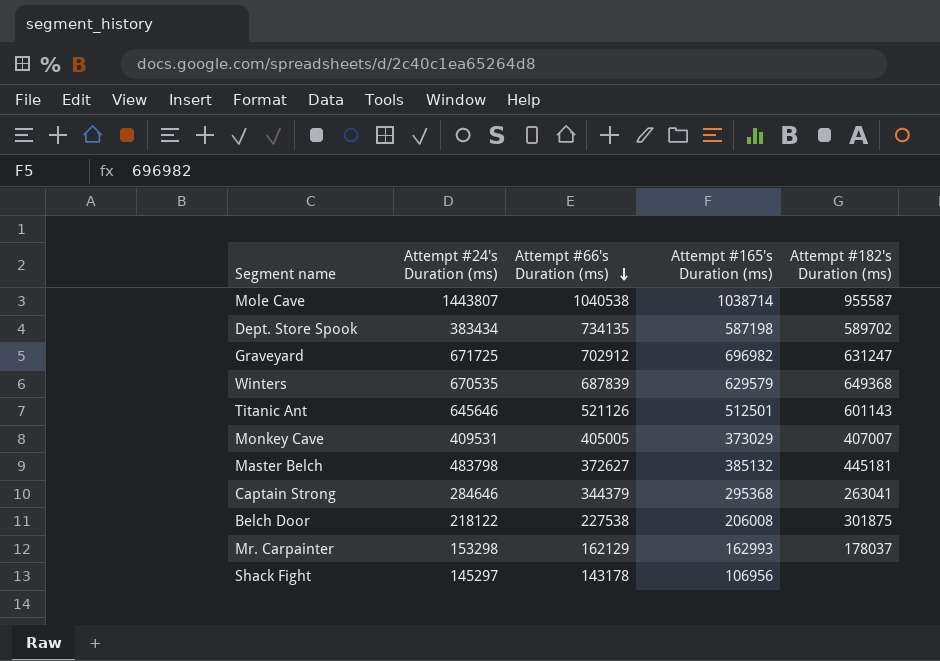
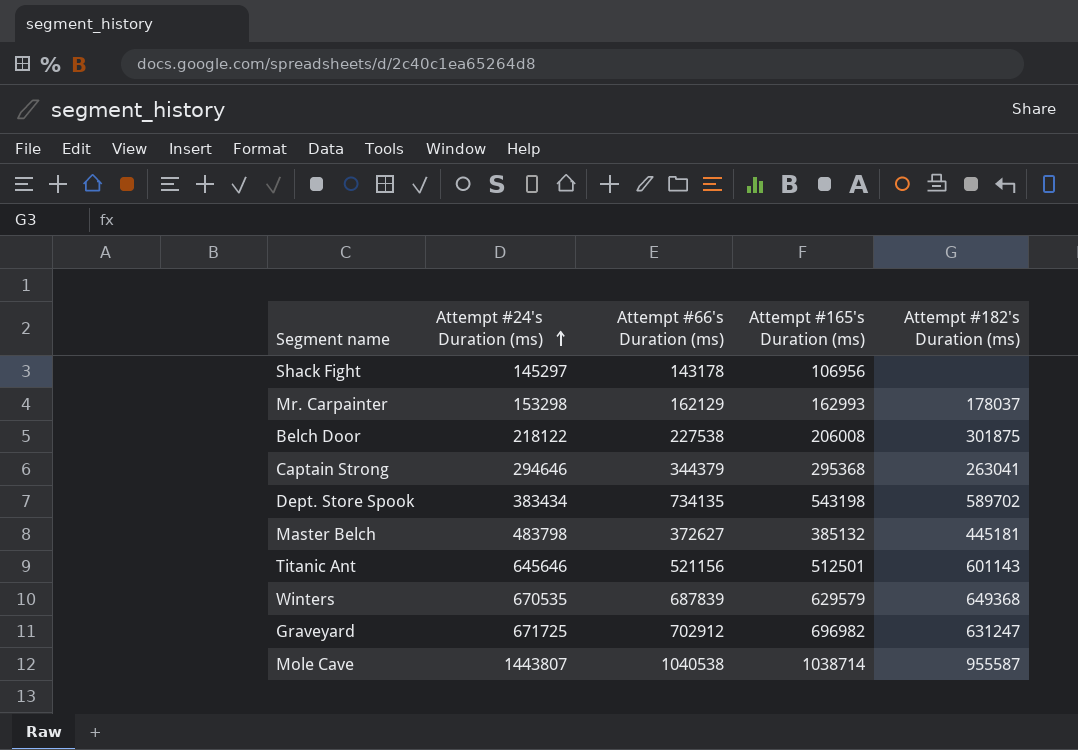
row order: Attempt #66's Duration (ms) descending -> Attempt #24's Duration (ms) ascending
row Monkey Cave: 409531 | 405005 | 373029 | 407007 -> none
Captain Strong | Attempt #24's Duration (ms): 284646 -> 294646
Dept. Store Spook | Attempt #165's Duration (ms): 587198 -> 543198
Titanic Ant | Attempt #66's Duration (ms): 521126 -> 521156

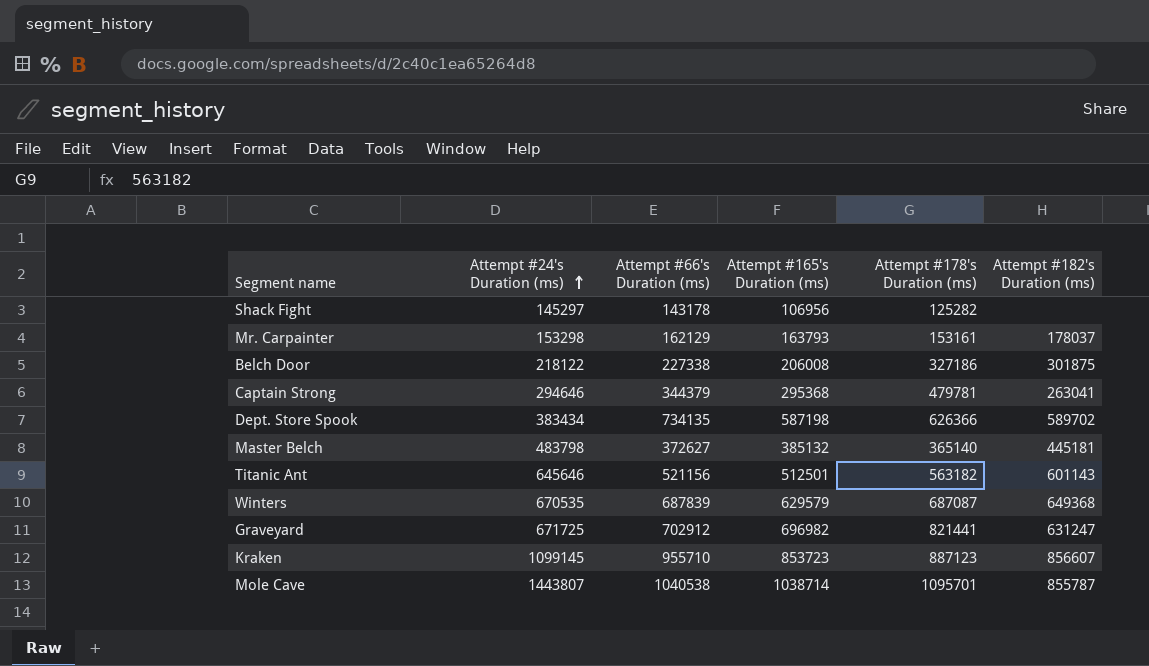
column Attempt #178's Duration (ms) | position: none -> 5
Mr. Carpainter | Attempt #165's Duration (ms): 162993 -> 163793
Belch Door | Attempt #66's Duration (ms): 227538 -> 227338
Dept. Store Spook | Attempt #165's Duration (ms): 543198 -> 587198
row Kraken: none -> 1099145 | 955710 | 853723 | 887123 | 856607
Mole Cave | Attempt #182's Duration (ms): 955587 -> 855787

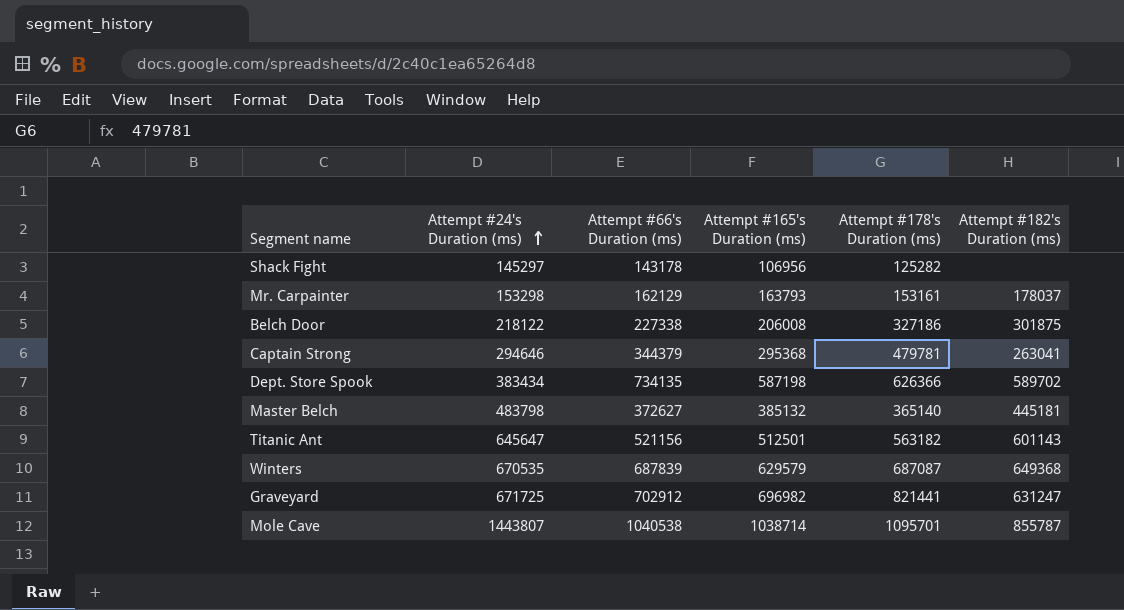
row Kraken: 1099145 | 955710 | 853723 | 887123 | 856607 -> none
Titanic Ant | Attempt #24's Duration (ms): 645646 -> 645647

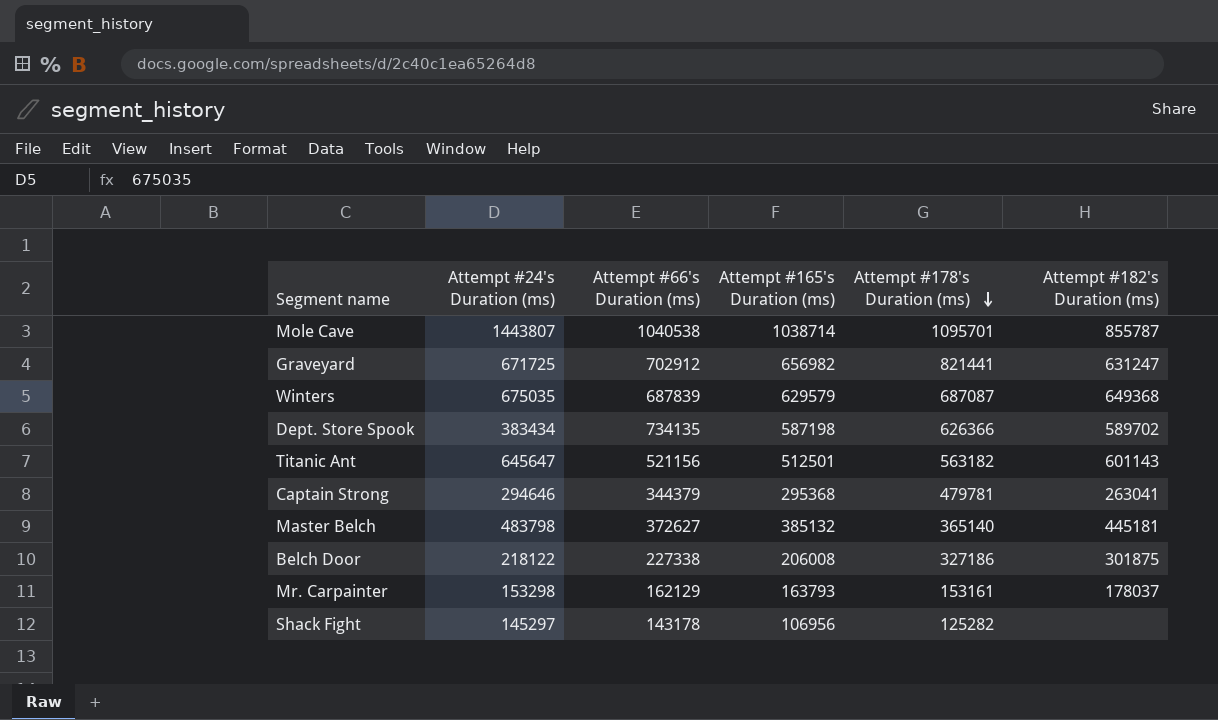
row order: Attempt #24's Duration (ms) ascending -> Attempt #178's Duration (ms) descending
Graveyard | Attempt #165's Duration (ms): 696982 -> 656982
Winters | Attempt #24's Duration (ms): 670535 -> 675035

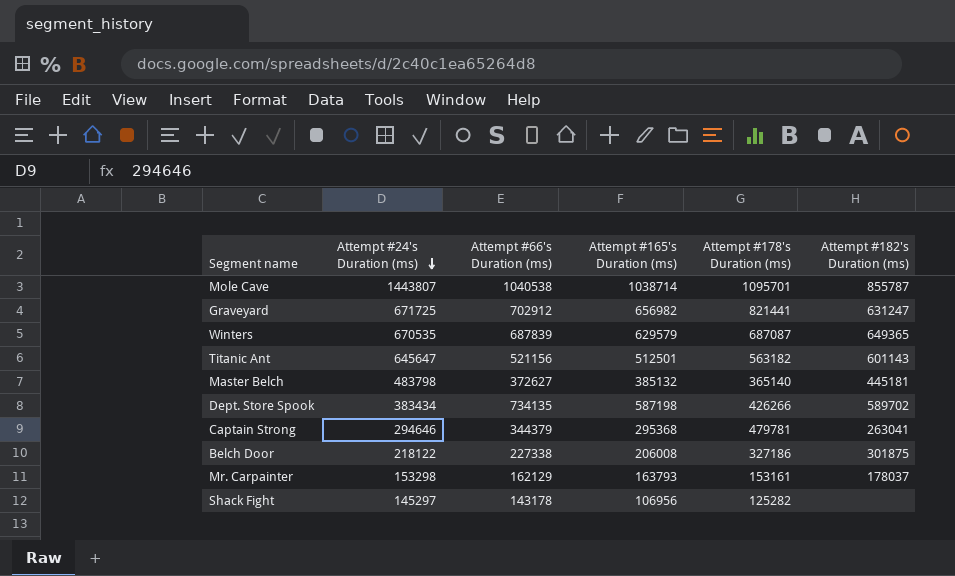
row order: Attempt #178's Duration (ms) descending -> Attempt #24's Duration (ms) descending
Winters | Attempt #24's Duration (ms): 675035 -> 670535
Winters | Attempt #182's Duration (ms): 649368 -> 649365
Dept. Store Spook | Attempt #178's Duration (ms): 626366 -> 426266

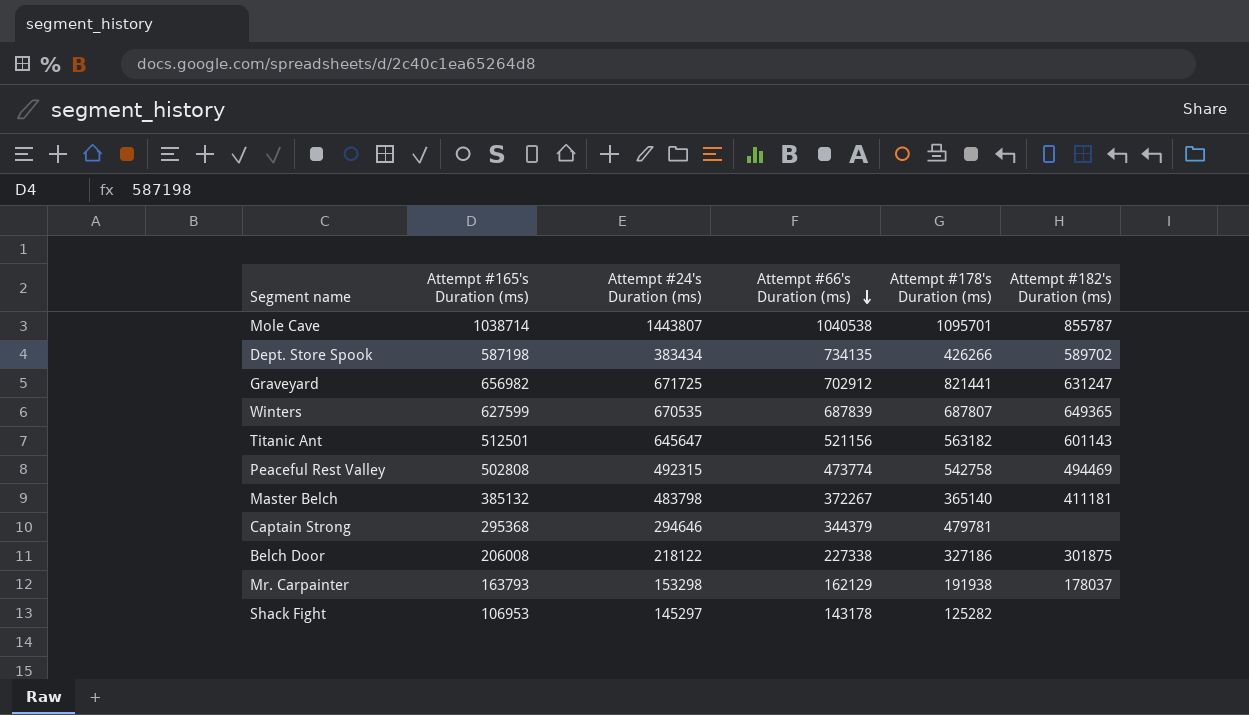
row order: Attempt #24's Duration (ms) descending -> Attempt #66's Duration (ms) descending
column Attempt #165's Duration (ms) | position: 4 -> 2
Winters | Attempt #165's Duration (ms): 629579 -> 627599
Winters | Attempt #178's Duration (ms): 687087 -> 687807
row Peaceful Rest Valley: none -> 502808 | 492315 | 473774 | 542758 | 494469
Master Belch | Attempt #66's Duration (ms): 372627 -> 372267
Master Belch | Attempt #182's Duration (ms): 445181 -> 411181
Captain Strong | Attempt #182's Duration (ms): 263041 -> none
Mr. Carpainter | Attempt #178's Duration (ms): 153161 -> 191938
Shack Fight | Attempt #165's Duration (ms): 106956 -> 106953

